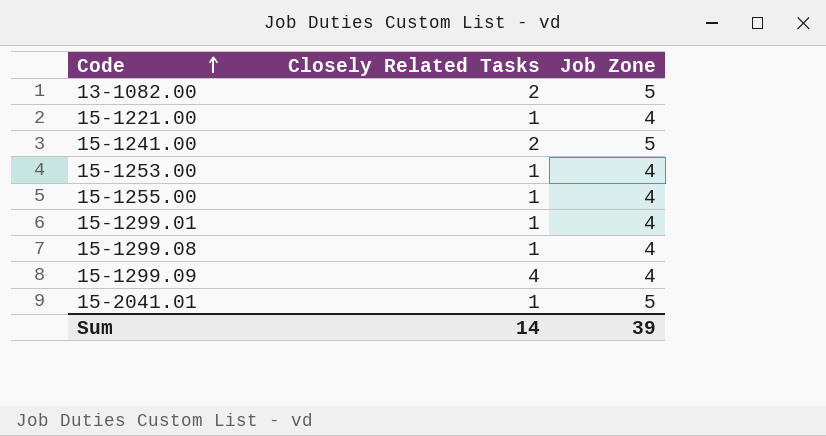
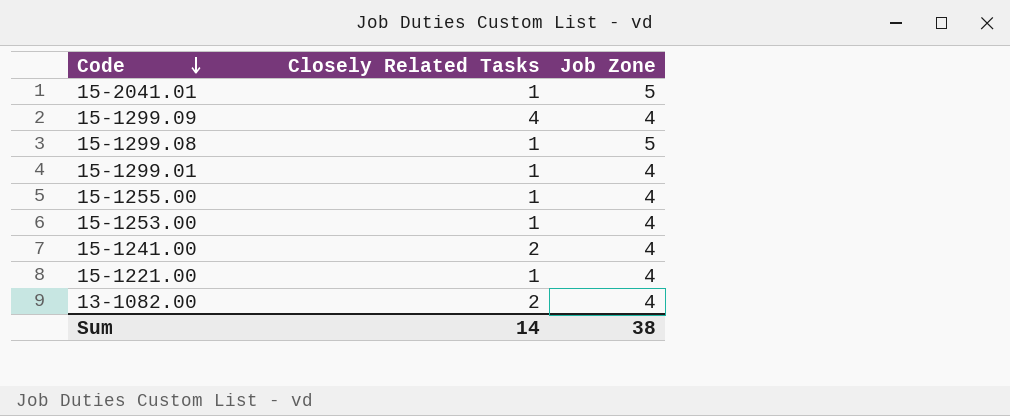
row order: Code ascending -> Code descending
15-1299.08 | Job Zone: 4 -> 5
15-1241.00 | Job Zone: 5 -> 4
13-1082.00 | Job Zone: 5 -> 4
Sum | Job Zone: 39 -> 38

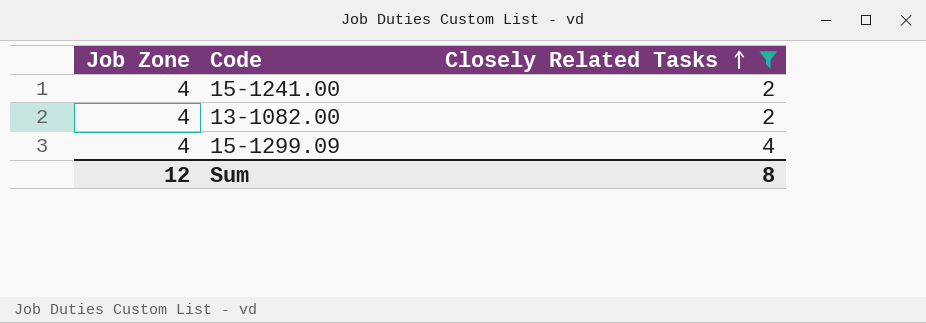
filter: none -> Closely Related Tasks != 1
row order: Code descending -> Closely Related Tasks ascending
column Job Zone | position: 3 -> 1
Sum | Job Zone: 38 -> 12
Sum | Closely Related Tasks: 14 -> 8

